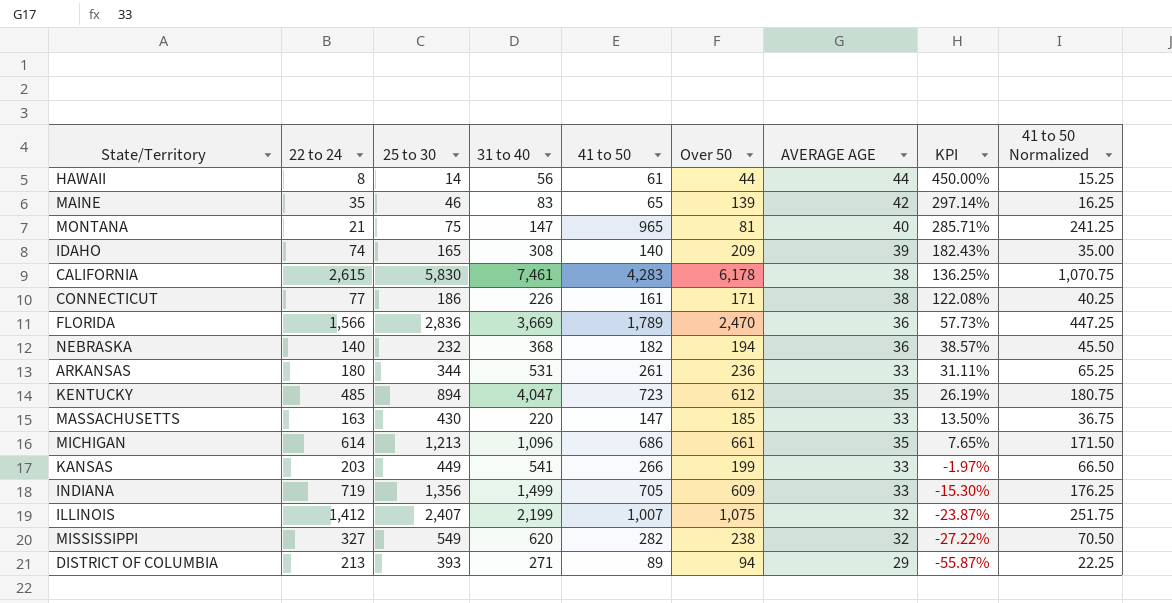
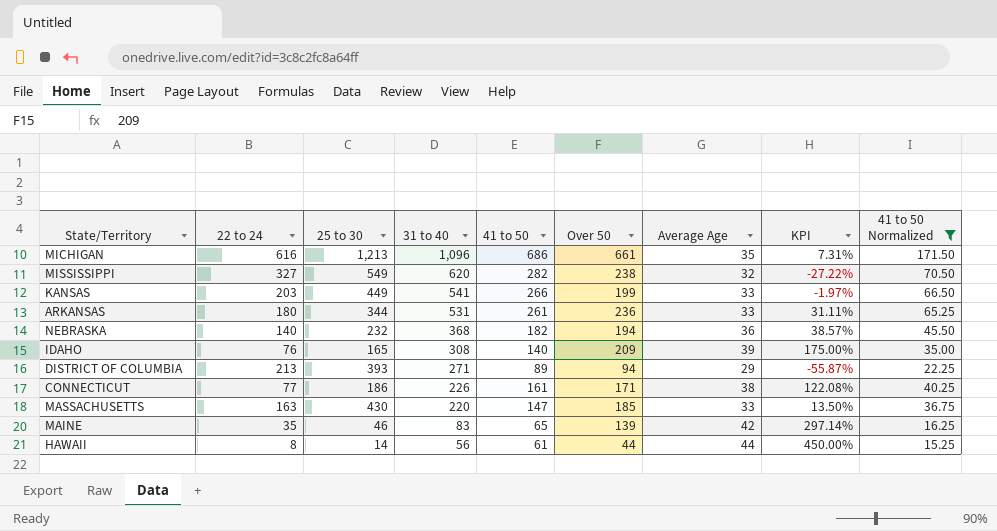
filter: none -> 41 to 50 Normalized <= 171.50
row order: KPI descending -> 31 to 40 descending
column name: AVERAGE AGE -> Average Age
MICHIGAN | 22 to 24: 614 -> 616
MICHIGAN | KPI: 7.65% -> 7.31%
IDAHO | 22 to 24: 74 -> 76
IDAHO | KPI: 182.43% -> 175.00%

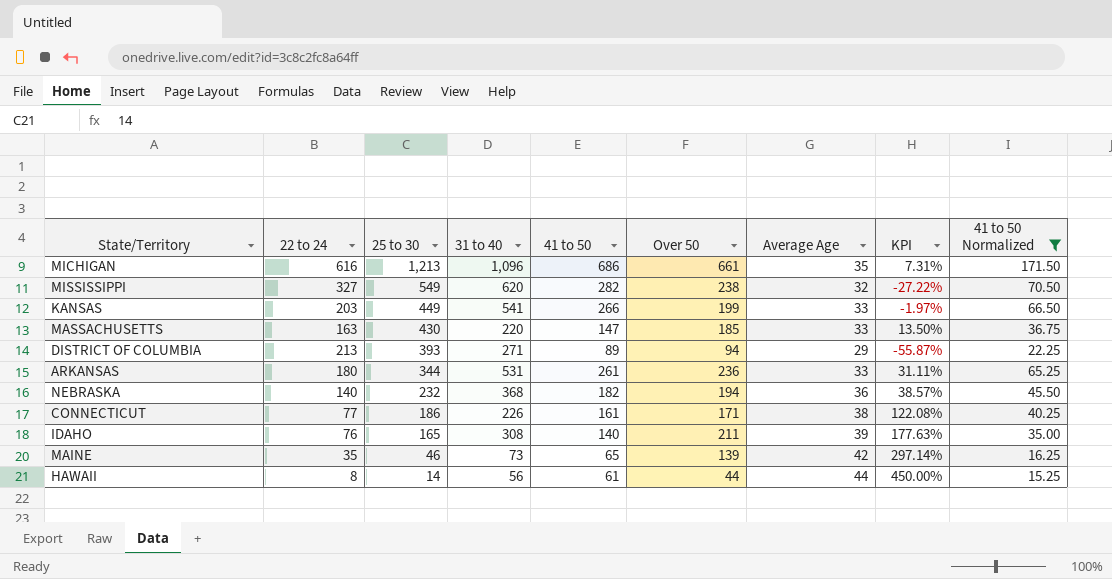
row order: 31 to 40 descending -> 25 to 30 descending
IDAHO | Over 50: 209 -> 211
IDAHO | KPI: 175.00% -> 177.63%
MAINE | 31 to 40: 83 -> 73

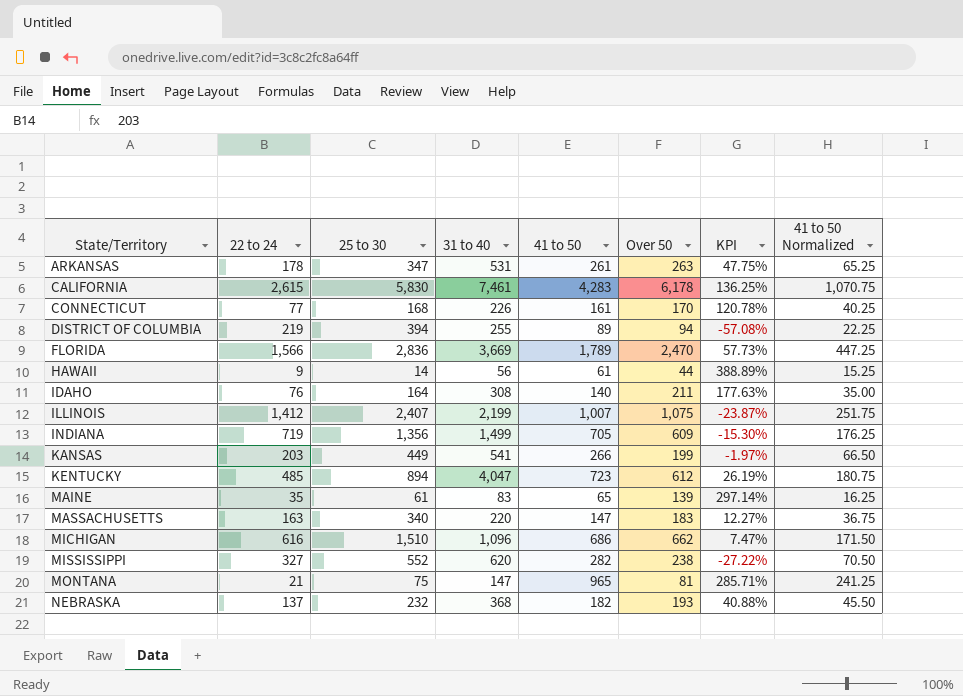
filter: 41 to 50 Normalized <= 171.50 -> none
row order: 25 to 30 descending -> State/Territory ascending
column Average Age | position: 7 -> none
ARKANSAS | 22 to 24: 180 -> 178
ARKANSAS | 25 to 30: 344 -> 347
ARKANSAS | Over 50: 236 -> 263
ARKANSAS | KPI: 31.11% -> 47.75%
CONNECTICUT | 25 to 30: 186 -> 168
CONNECTICUT | Over 50: 171 -> 170
CONNECTICUT | KPI: 122.08% -> 120.78%
DISTRICT OF COLUMBIA | 22 to 24: 213 -> 219
DISTRICT OF COLUMBIA | 25 to 30: 393 -> 394
DISTRICT OF COLUMBIA | 31 to 40: 271 -> 255
DISTRICT OF COLUMBIA | KPI: -55.87% -> -57.08%
HAWAII | 22 to 24: 8 -> 9
HAWAII | KPI: 450.00% -> 388.89%
IDAHO | 25 to 30: 165 -> 164
MAINE | 25 to 30: 46 -> 61
MAINE | 31 to 40: 73 -> 83
MASSACHUSETTS | 25 to 30: 430 -> 340
MASSACHUSETTS | Over 50: 185 -> 183
MASSACHUSETTS | KPI: 13.50% -> 12.27%
MICHIGAN | 25 to 30: 1,213 -> 1,510
MICHIGAN | Over 50: 661 -> 662
MICHIGAN | KPI: 7.31% -> 7.47%
MISSISSIPPI | 25 to 30: 549 -> 552
NEBRASKA | 22 to 24: 140 -> 137
NEBRASKA | Over 50: 194 -> 193
NEBRASKA | KPI: 38.57% -> 40.88%

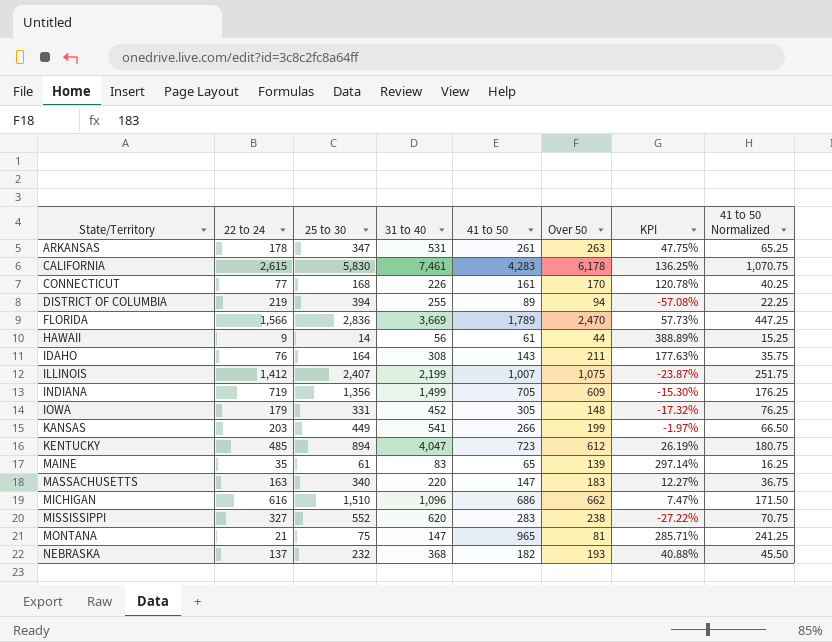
IDAHO | 41 to 50: 140 -> 143
IDAHO | 41 to 50 Normalized: 35.00 -> 35.75
row IOWA: none -> 179 | 331 | 452 | 305 | 148 | -17.32% | 76.25
MISSISSIPPI | 41 to 50: 282 -> 283
MISSISSIPPI | 41 to 50 Normalized: 70.50 -> 70.75

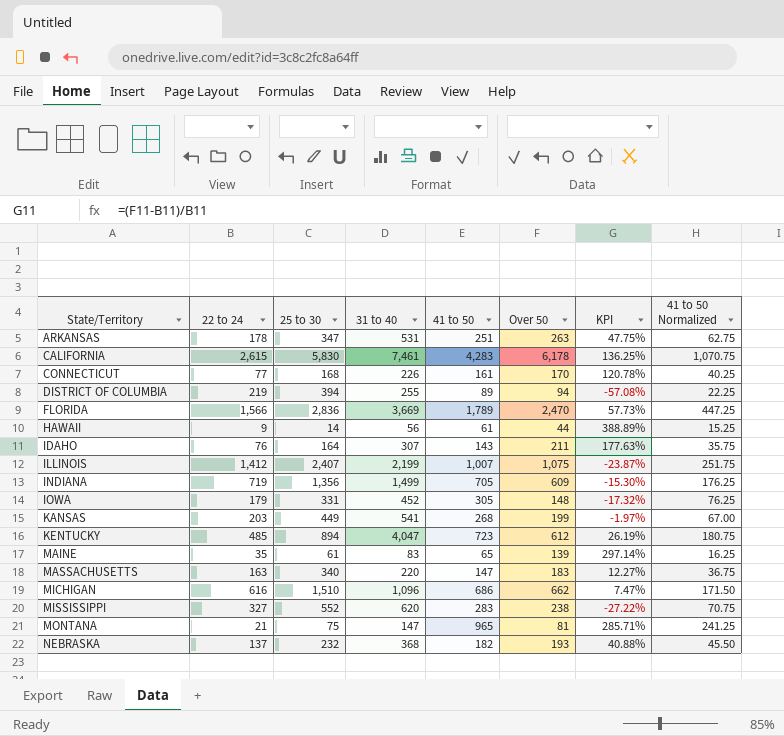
ARKANSAS | 41 to 50: 261 -> 251
ARKANSAS | 41 to 50 Normalized: 65.25 -> 62.75
IDAHO | 31 to 40: 308 -> 307
KANSAS | 41 to 50: 266 -> 268
KANSAS | 41 to 50 Normalized: 66.50 -> 67.00

